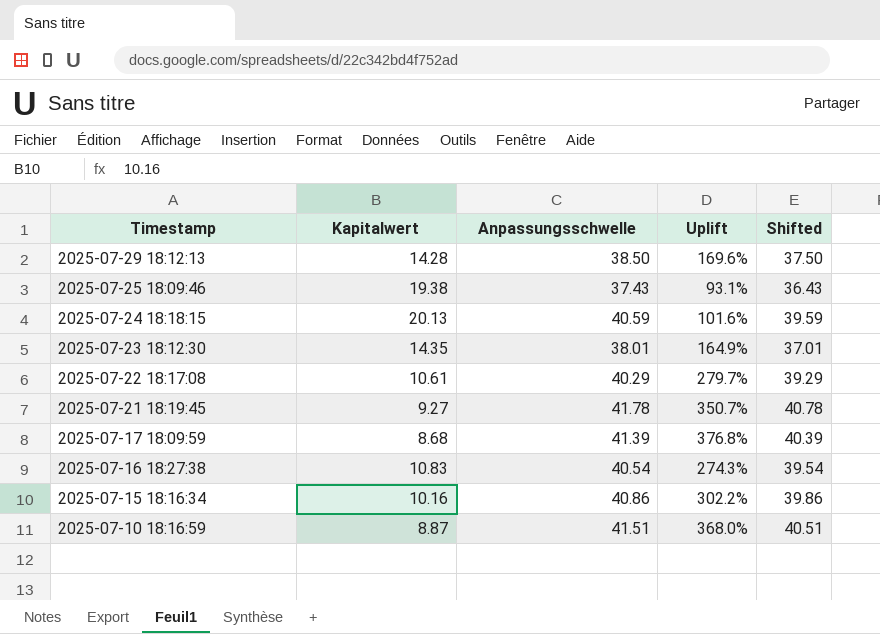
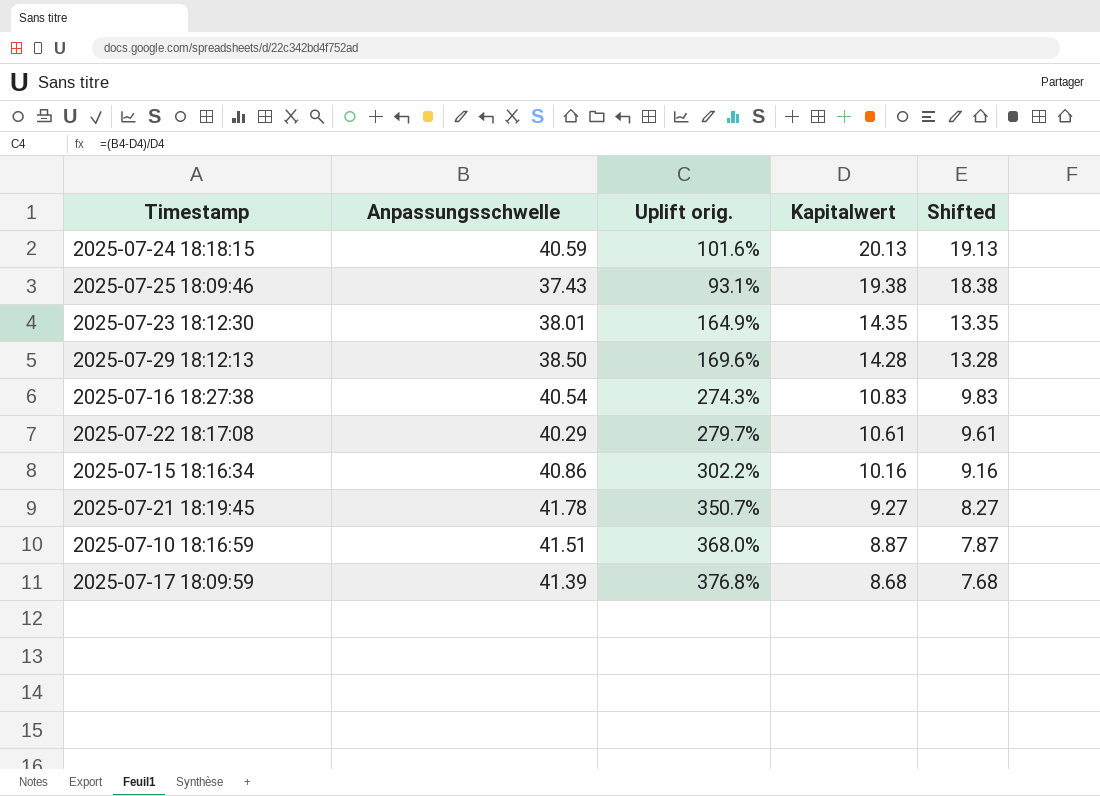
row order: Timestamp descending -> Kapitalwert descending
column name: Uplift -> Uplift orig.
column Kapitalwert | position: 2 -> 4
column Shifted | formula: [Anpassungsschwelle] - 1 -> [Kapitalwert] - 1

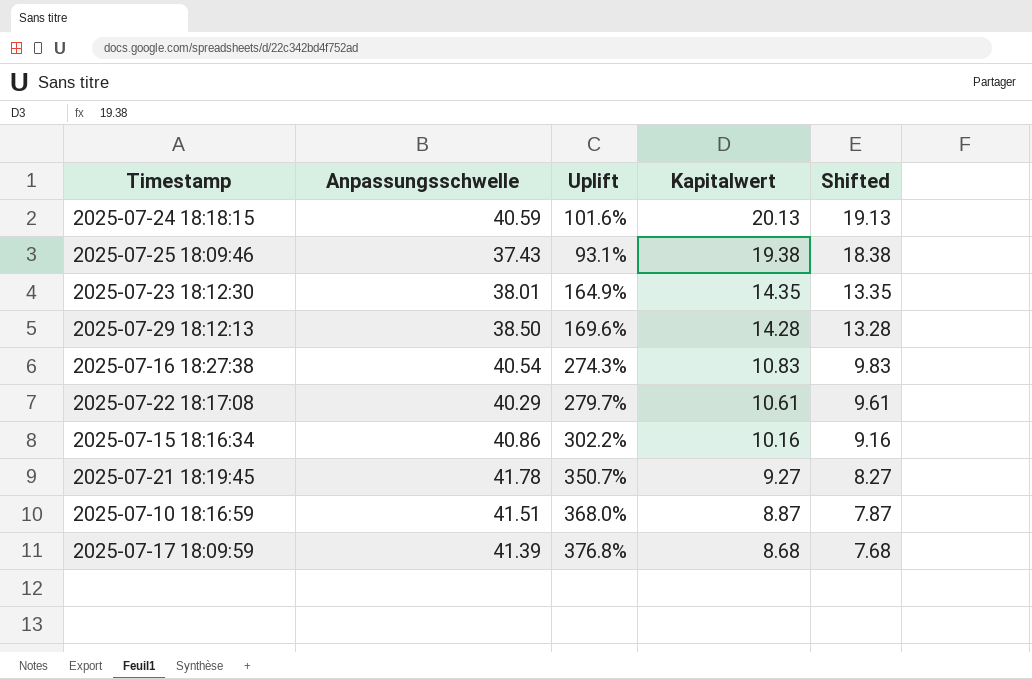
column name: Uplift orig. -> Uplift

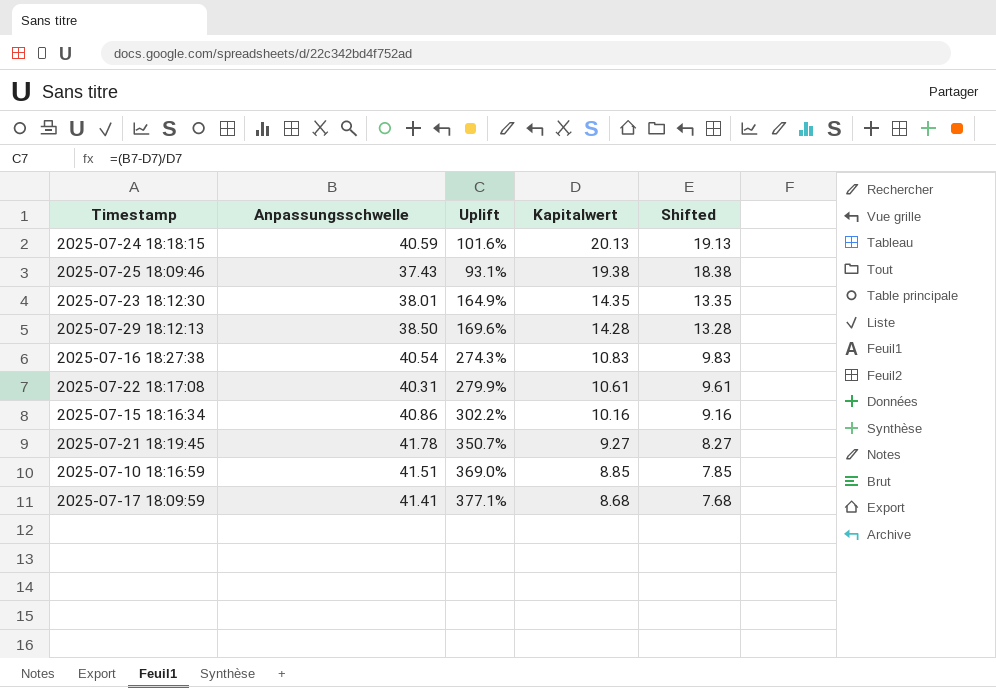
2025-07-22 18:17:08 | Anpassungsschwelle: 40.29 -> 40.31
2025-07-22 18:17:08 | Uplift: 279.7% -> 279.9%
2025-07-10 18:16:59 | Uplift: 368.0% -> 369.0%
2025-07-10 18:16:59 | Kapitalwert: 8.87 -> 8.85
2025-07-10 18:16:59 | Shifted: 7.87 -> 7.85
2025-07-17 18:09:59 | Anpassungsschwelle: 41.39 -> 41.41
2025-07-17 18:09:59 | Uplift: 376.8% -> 377.1%

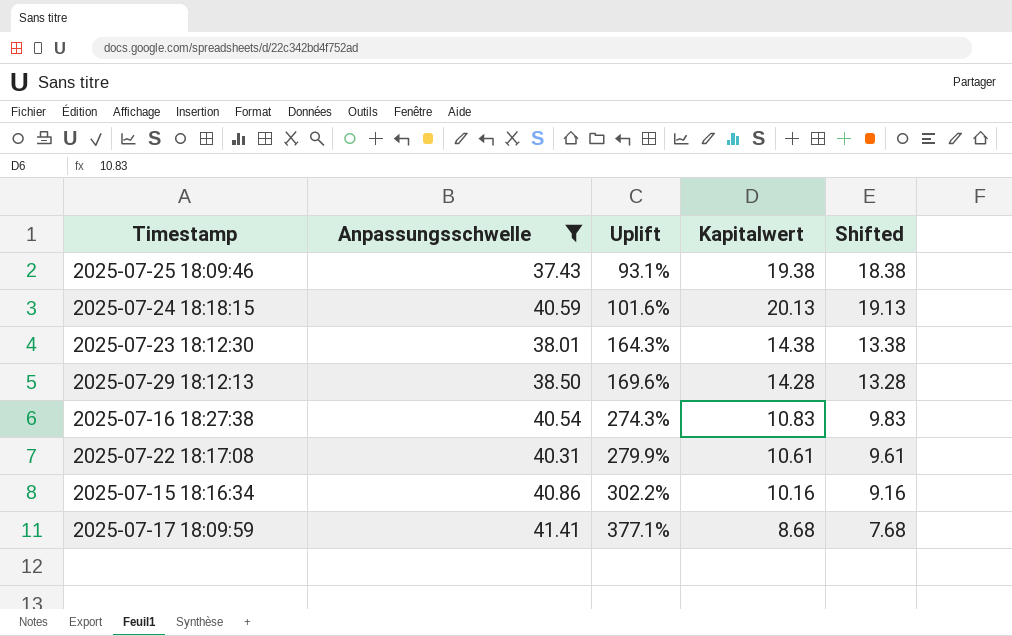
filter: none -> Anpassungsschwelle <= 41.41
row order: Kapitalwert descending -> Uplift ascending
2025-07-23 18:12:30 | Uplift: 164.9% -> 164.3%
2025-07-23 18:12:30 | Kapitalwert: 14.35 -> 14.38
2025-07-23 18:12:30 | Shifted: 13.35 -> 13.38

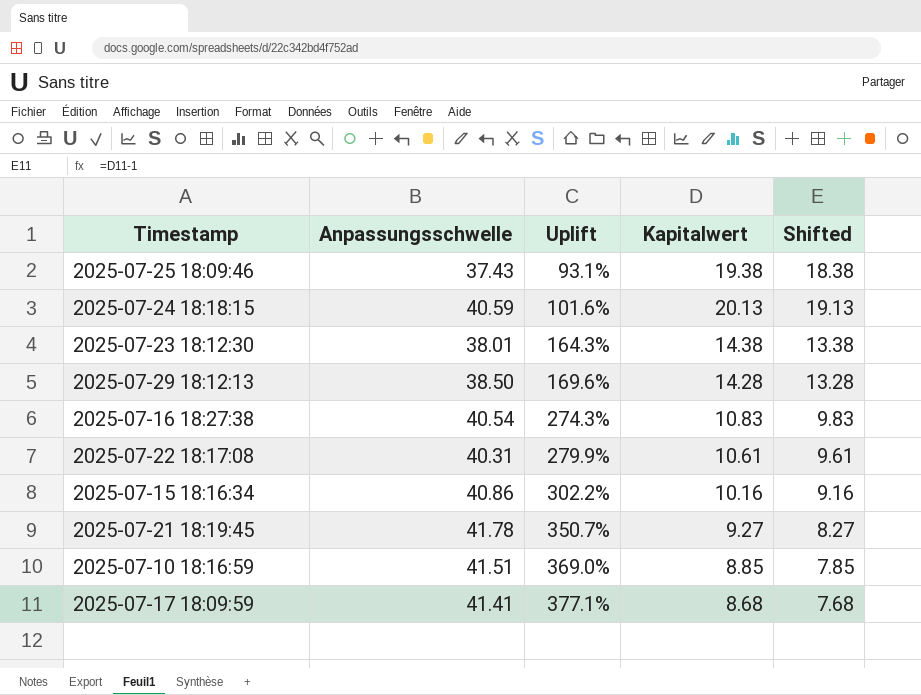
filter: Anpassungsschwelle <= 41.41 -> none

